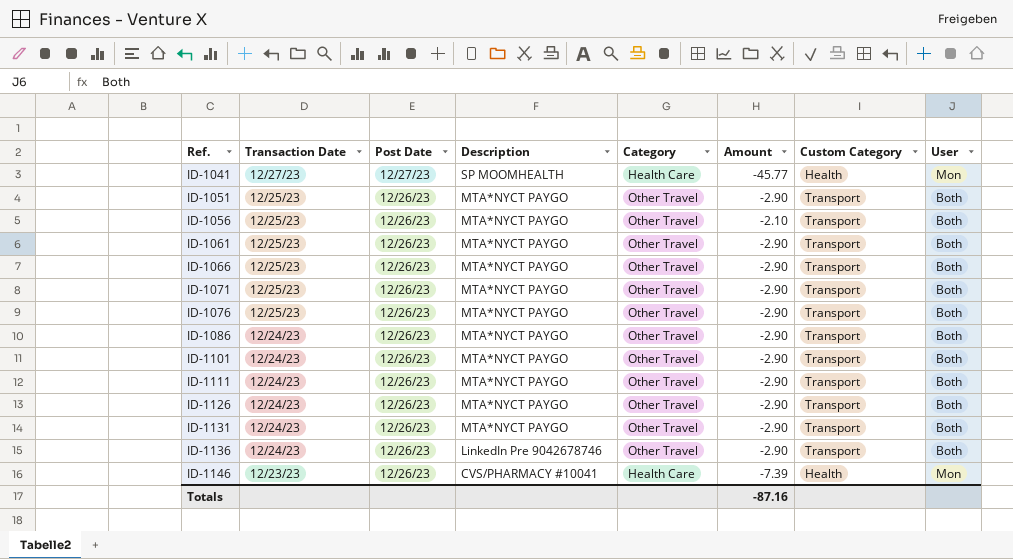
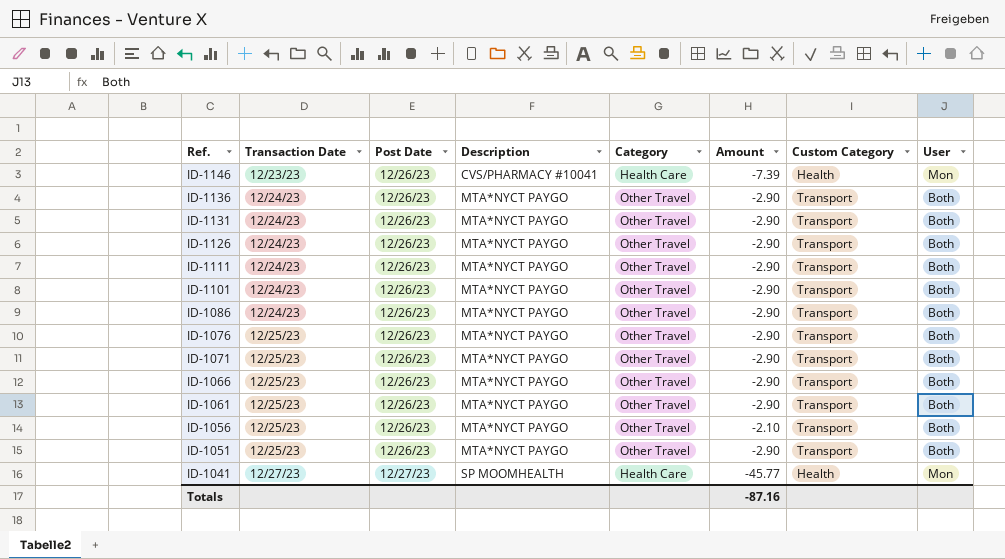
row order: Ref. ascending -> Ref. descending
ID-1136 | Description: LinkedIn Pre 9042678746 -> MTA*NYCT PAYGO

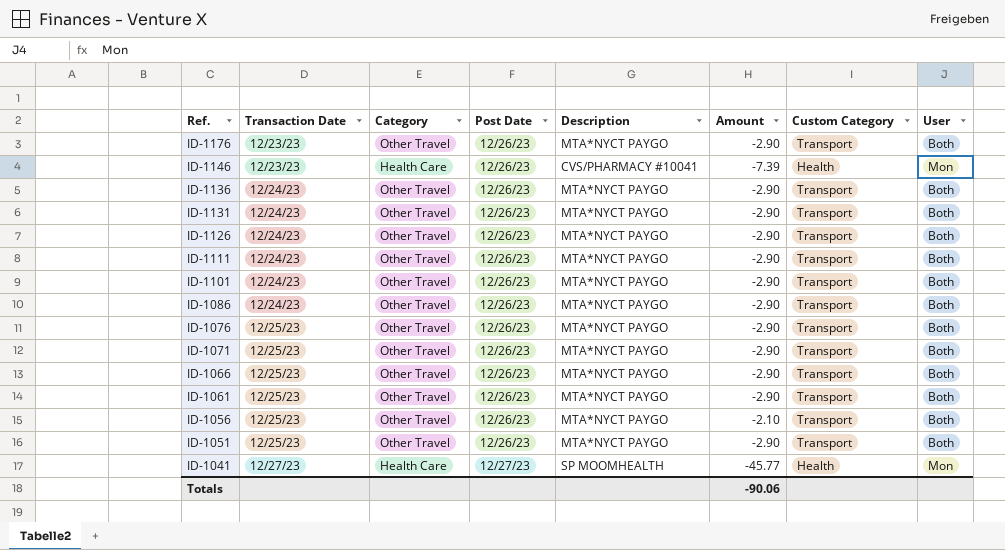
column Category | position: 5 -> 3
row ID-1176: none -> 12/23/23 | Other Travel | 12/26/23 | MTA*NYCT PAYGO | -2.90 | Transport | Both
Totals | Amount: -87.16 -> -90.06

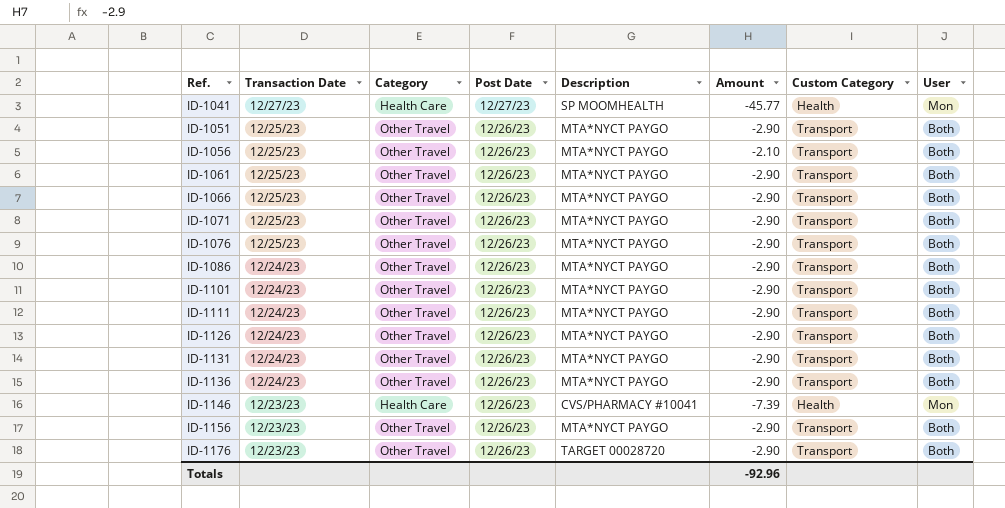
row order: Ref. descending -> Ref. ascending
row ID-1156: none -> 12/23/23 | Other Travel | 12/26/23 | MTA*NYCT PAYGO | -2.90 | Transport | Both
ID-1176 | Description: MTA*NYCT PAYGO -> TARGET 00028720
Totals | Amount: -90.06 -> -92.96

